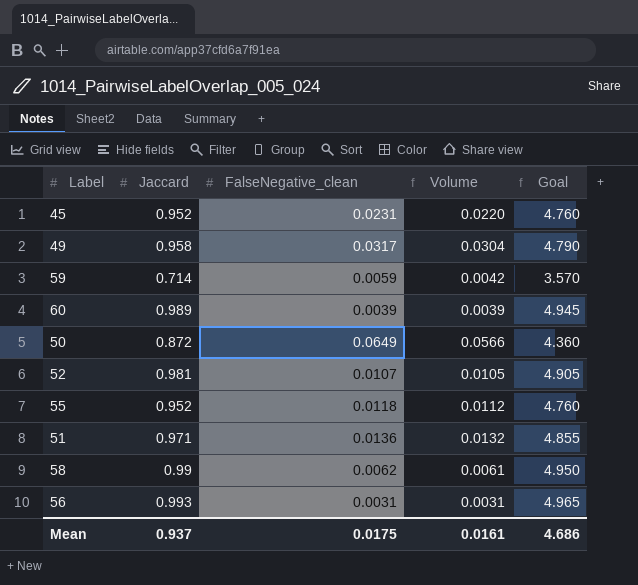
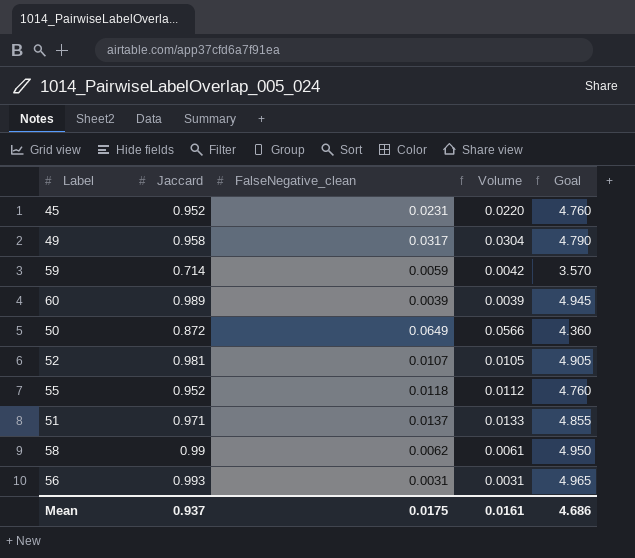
51 | FalseNegative_clean: 0.0136 -> 0.0137
51 | Volume: 0.0132 -> 0.0133

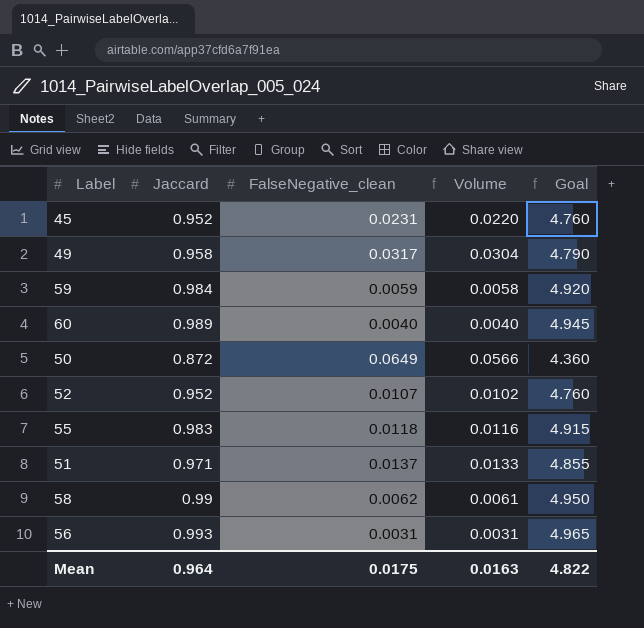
59 | Jaccard: 0.714 -> 0.984
59 | Volume: 0.0042 -> 0.0058
59 | Goal: 3.570 -> 4.920
60 | FalseNegative_clean: 0.0039 -> 0.0040
60 | Volume: 0.0039 -> 0.0040
52 | Jaccard: 0.981 -> 0.952
52 | Volume: 0.0105 -> 0.0102
52 | Goal: 4.905 -> 4.760
55 | Jaccard: 0.952 -> 0.983
55 | Volume: 0.0112 -> 0.0116
55 | Goal: 4.760 -> 4.915
Mean | Jaccard: 0.937 -> 0.964
Mean | Volume: 0.0161 -> 0.0163
Mean | Goal: 4.686 -> 4.822

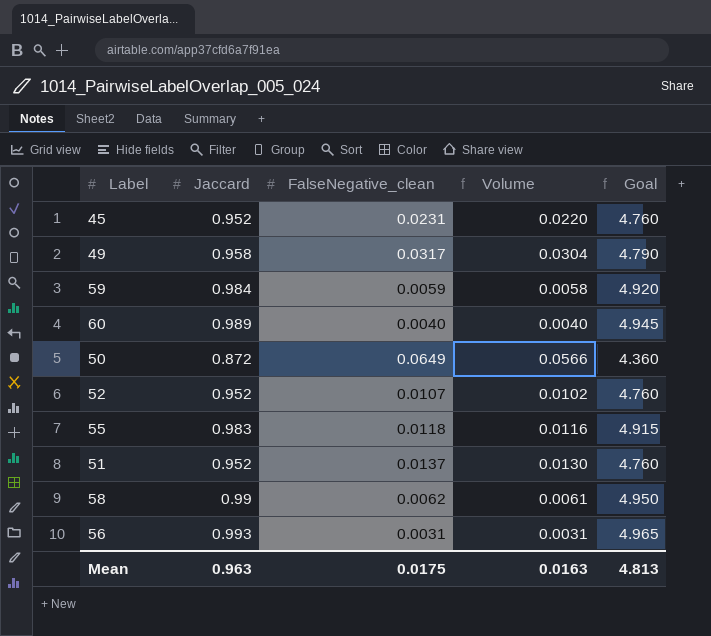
51 | Jaccard: 0.971 -> 0.952
51 | Volume: 0.0133 -> 0.0130
51 | Goal: 4.855 -> 4.760
Mean | Jaccard: 0.964 -> 0.963
Mean | Goal: 4.822 -> 4.813

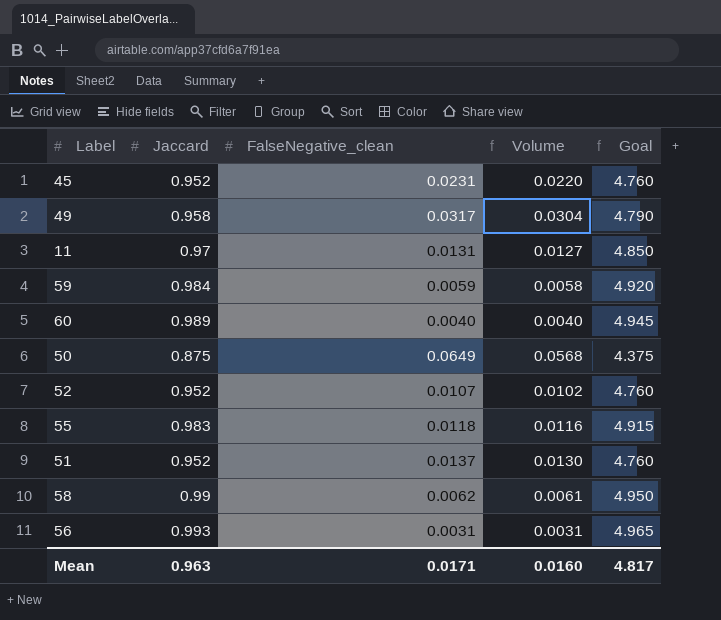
row 11: none -> 0.97 | 0.0131 | 0.0127 | 4.850
50 | Jaccard: 0.872 -> 0.875
50 | Volume: 0.0566 -> 0.0568
50 | Goal: 4.360 -> 4.375
Mean | FalseNegative_clean: 0.0175 -> 0.0171
Mean | Volume: 0.0163 -> 0.0160
Mean | Goal: 4.813 -> 4.817

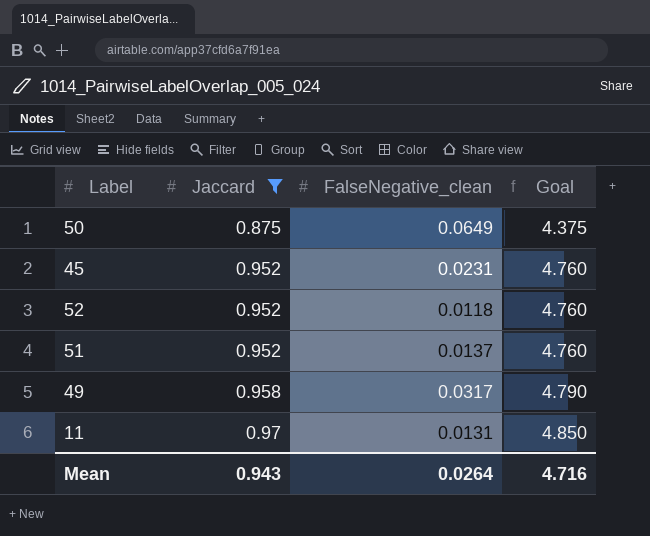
filter: none -> Jaccard <= 0.97
row order: none -> Jaccard ascending
column Volume | formula: [Jaccard] * [FalseNegative_clean] -> none
52 | FalseNegative_clean: 0.0107 -> 0.0118
Mean | Jaccard: 0.963 -> 0.943
Mean | FalseNegative_clean: 0.0171 -> 0.0264
Mean | Goal: 4.817 -> 4.716

